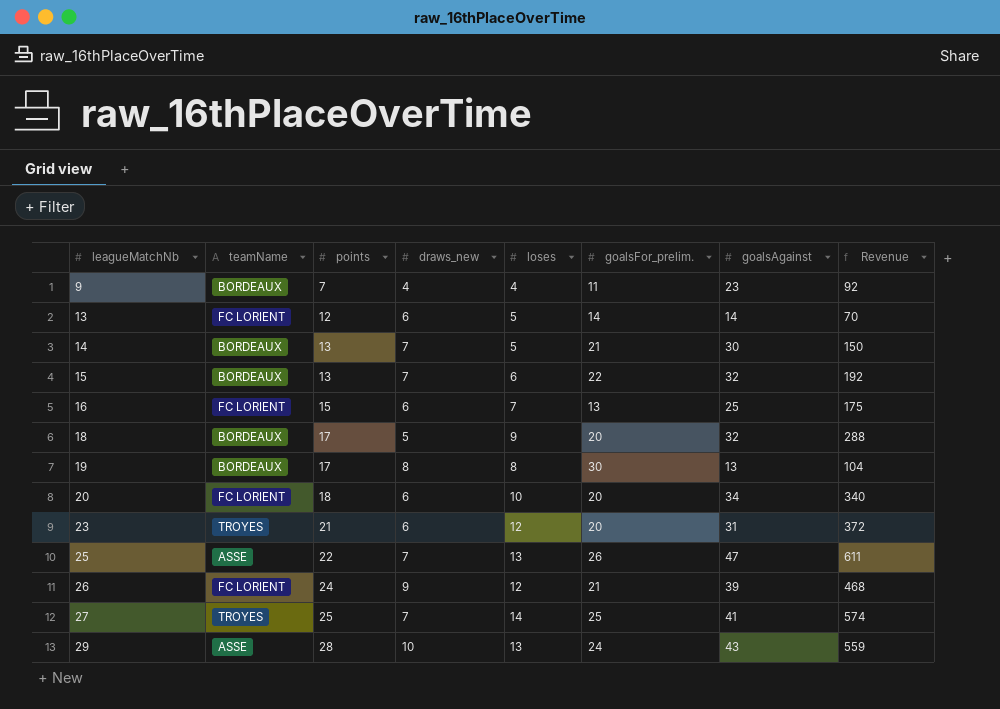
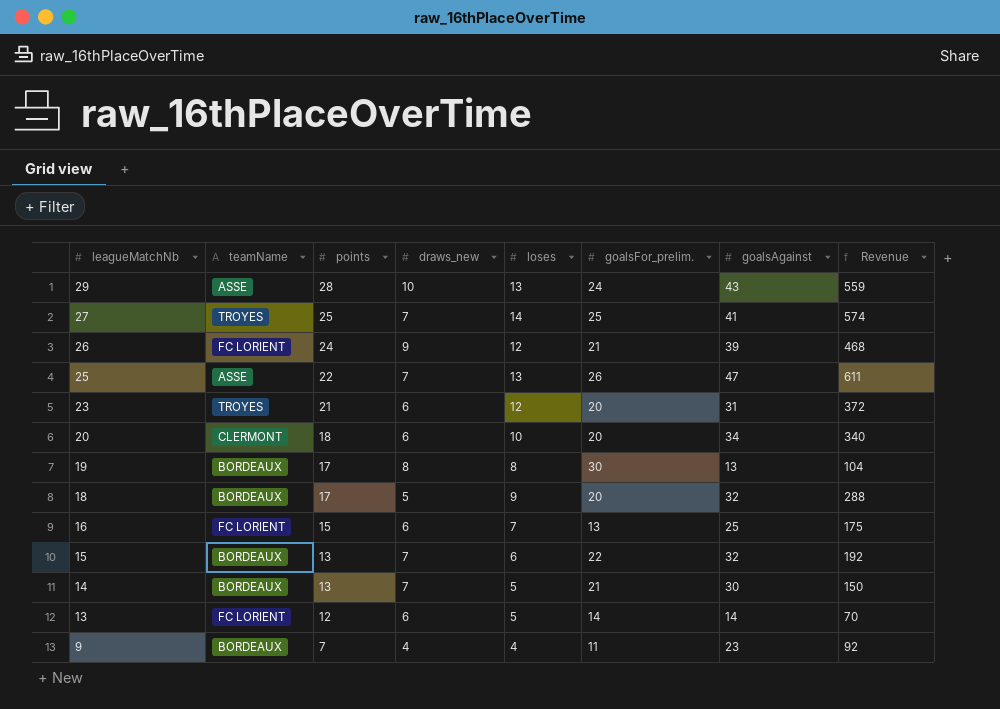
row order: leagueMatchNb ascending -> leagueMatchNb descending
20 | teamName: FC LORIENT -> CLERMONT

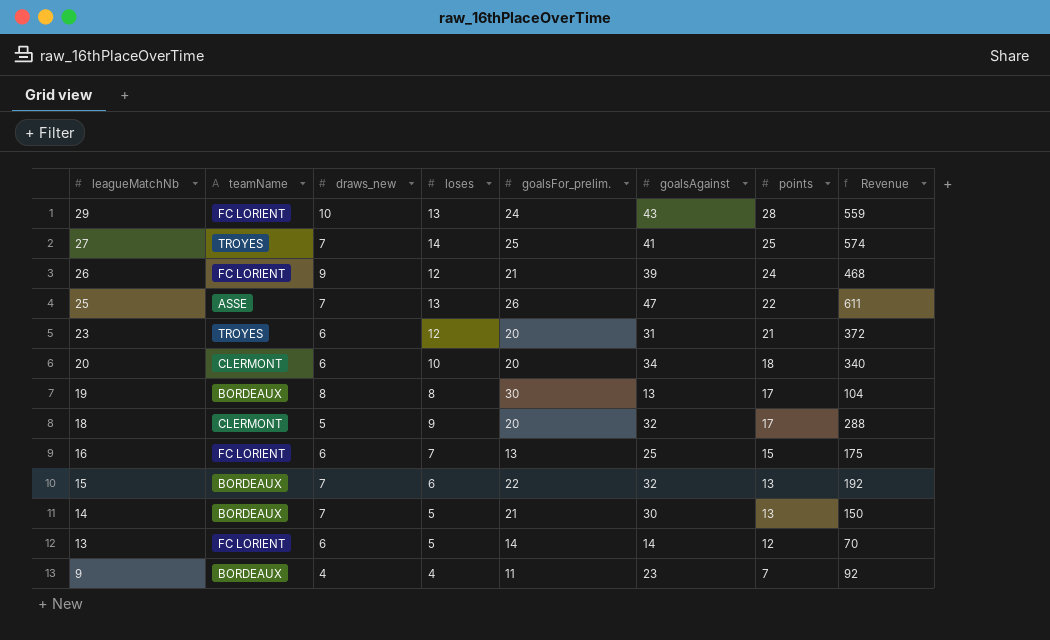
column points | position: 3 -> 7
29 | teamName: ASSE -> FC LORIENT
18 | teamName: BORDEAUX -> CLERMONT

